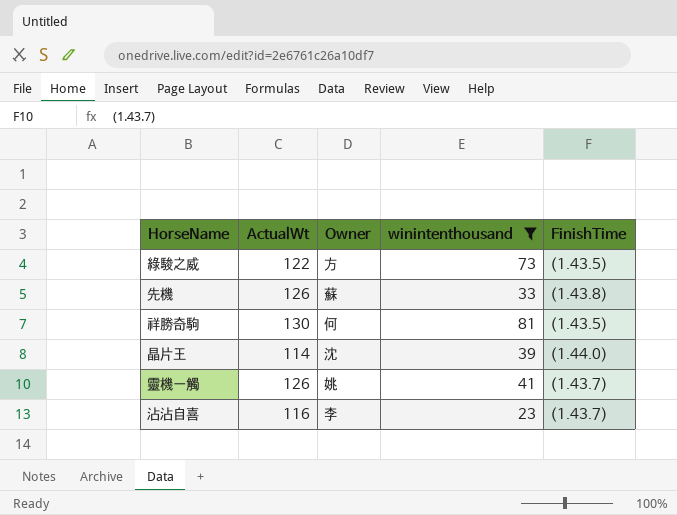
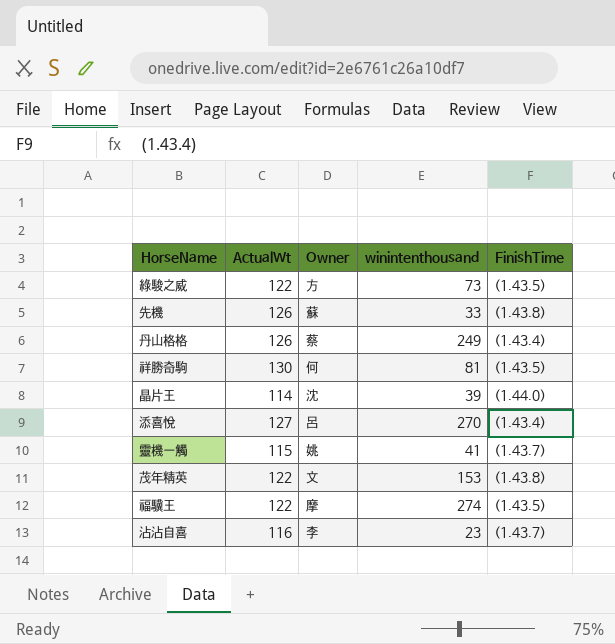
filter: winintenthousand <= 81 -> none
靈機一觸 | ActualWt: 126 -> 115

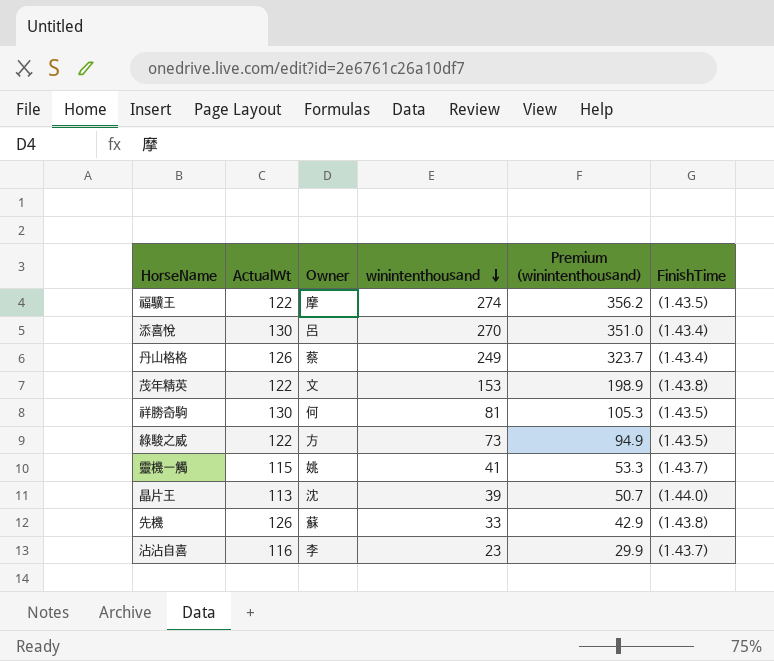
row order: none -> winintenthousand descending
column Premium (winintenthousand) | formula: none -> [winintenthousand] * 1.3
添喜悅 | ActualWt: 127 -> 130
晶片王 | ActualWt: 114 -> 113

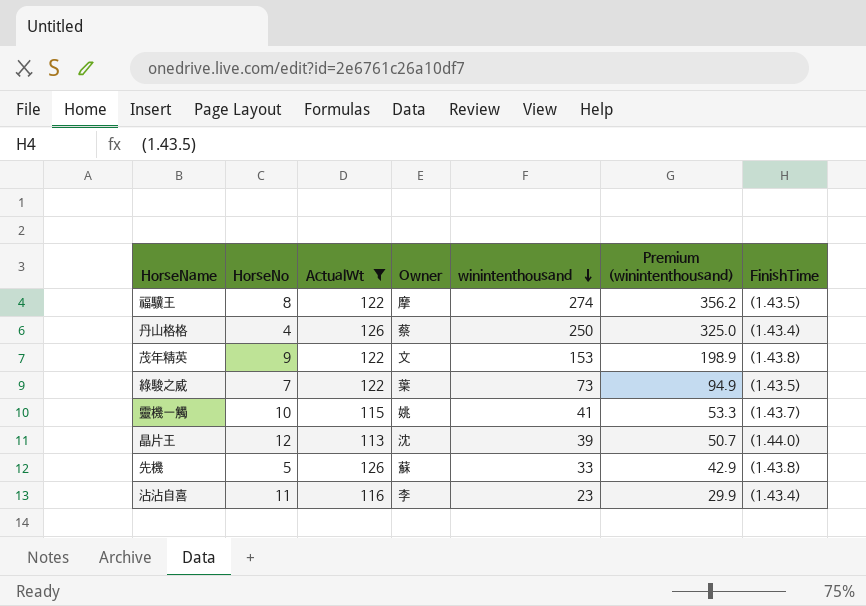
filter: none -> ActualWt != 130
column HorseNo | position: none -> 2
丹山格格 | winintenthousand: 249 -> 250
丹山格格 | Premium (winintenthousand): 323.7 -> 325.0
綠駿之威 | Owner: 方 -> 葉
沾沾自喜 | FinishTime: (1.43.7) -> (1.43.4)

